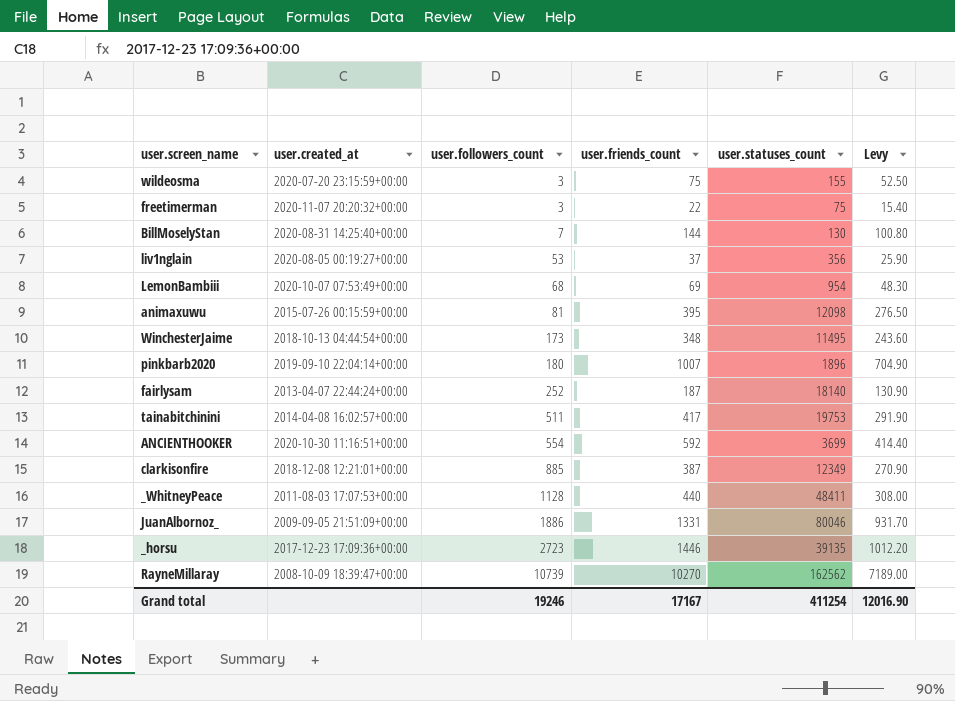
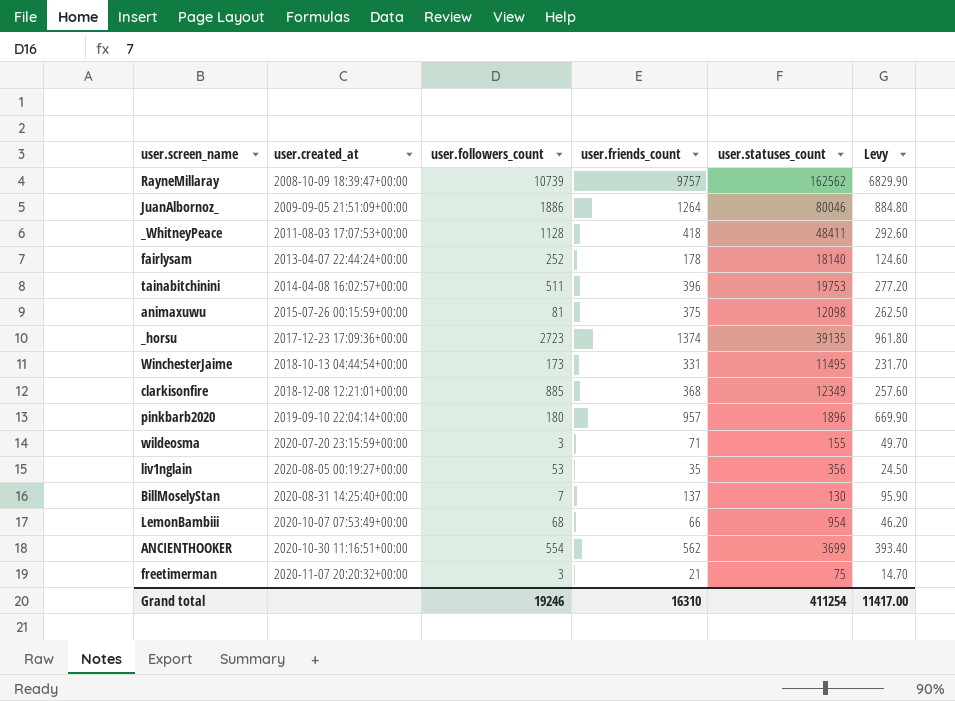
row order: user.followers_count ascending -> user.created_at ascending
RayneMillaray | user.friends_count: 10270 -> 9757
RayneMillaray | Levy: 7189.00 -> 6829.90
JuanAlbornoz_ | user.friends_count: 1331 -> 1264
JuanAlbornoz_ | Levy: 931.70 -> 884.80
_WhitneyPeace | user.friends_count: 440 -> 418
_WhitneyPeace | Levy: 308.00 -> 292.60
fairlysam | user.friends_count: 187 -> 178
fairlysam | Levy: 130.90 -> 124.60
tainabitchinini | user.friends_count: 417 -> 396
tainabitchinini | Levy: 291.90 -> 277.20
animaxuwu | user.friends_count: 395 -> 375
animaxuwu | Levy: 276.50 -> 262.50
_horsu | user.friends_count: 1446 -> 1374
_horsu | Levy: 1012.20 -> 961.80
WinchesterJaime | user.friends_count: 348 -> 331
WinchesterJaime | Levy: 243.60 -> 231.70
clarkisonfire | user.friends_count: 387 -> 368
clarkisonfire | Levy: 270.90 -> 257.60
pinkbarb2020 | user.friends_count: 1007 -> 957
pinkbarb2020 | Levy: 704.90 -> 669.90
wildeosma | user.friends_count: 75 -> 71
wildeosma | Levy: 52.50 -> 49.70
liv1nglain | user.friends_count: 37 -> 35
liv1nglain | Levy: 25.90 -> 24.50
BillMoselyStan | user.friends_count: 144 -> 137
BillMoselyStan | Levy: 100.80 -> 95.90
LemonBambiii | user.friends_count: 69 -> 66
LemonBambiii | Levy: 48.30 -> 46.20
ANCIENTHOOKER | user.friends_count: 592 -> 562
ANCIENTHOOKER | Levy: 414.40 -> 393.40
freetimerman | user.friends_count: 22 -> 21
freetimerman | Levy: 15.40 -> 14.70
Grand total | user.friends_count: 17167 -> 16310
Grand total | Levy: 12016.90 -> 11417.00

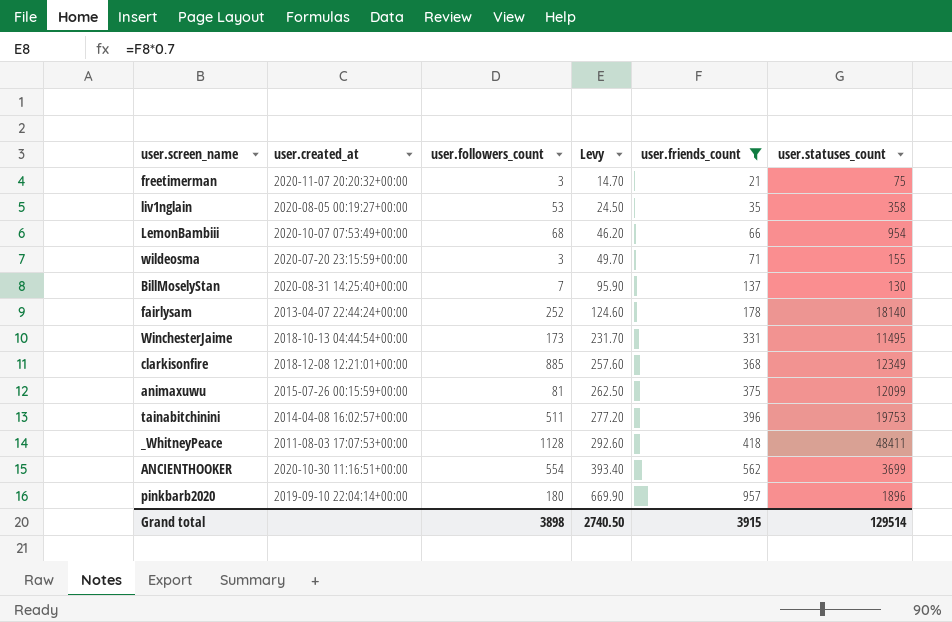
filter: none -> user.friends_count <= 957
row order: user.created_at ascending -> Levy ascending
column Levy | position: 6 -> 4
liv1nglain | user.statuses_count: 356 -> 358
animaxuwu | user.statuses_count: 12098 -> 12099
Grand total | user.followers_count: 19246 -> 3898
Grand total | Levy: 11417.00 -> 2740.50
Grand total | user.friends_count: 16310 -> 3915
Grand total | user.statuses_count: 411254 -> 129514

